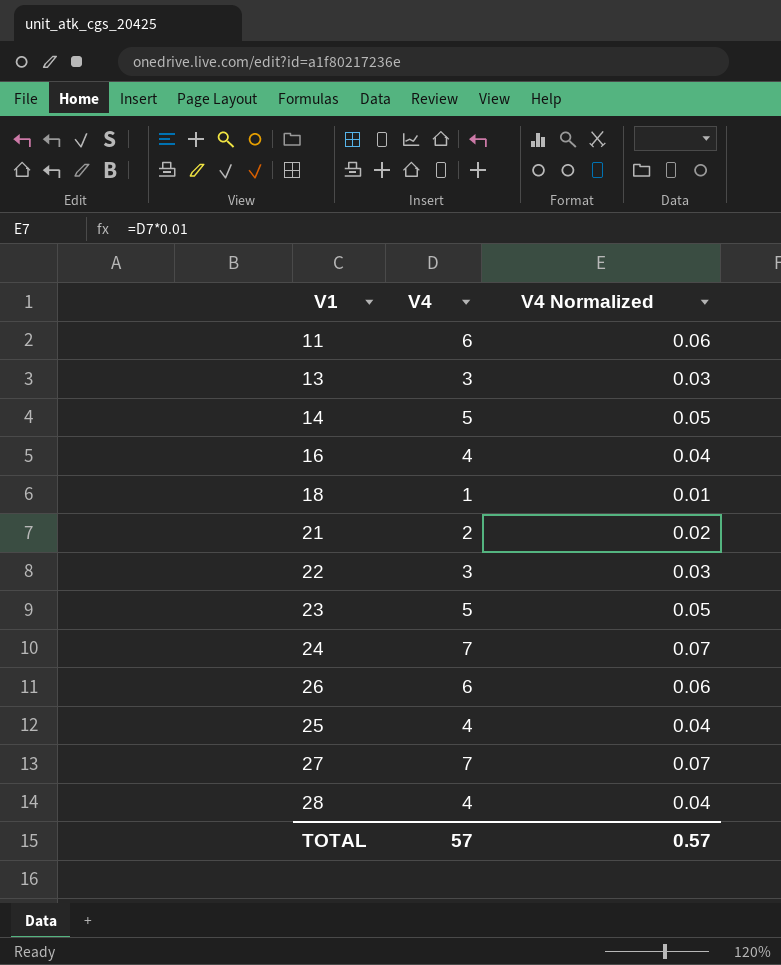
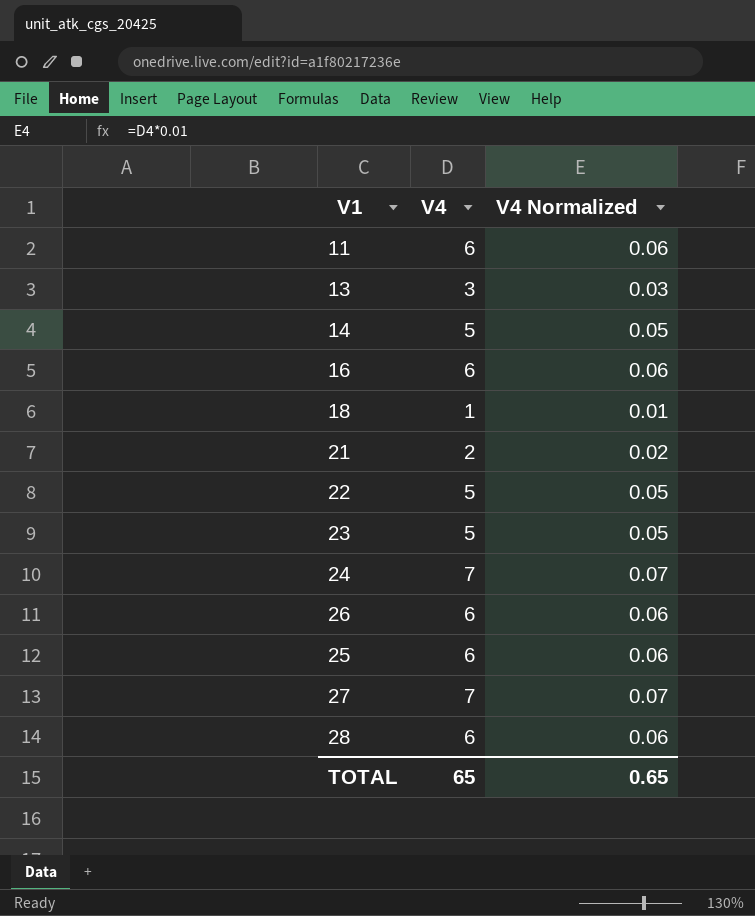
16 | V4: 4 -> 6
16 | V4 Normalized: 0.04 -> 0.06
22 | V4: 3 -> 5
22 | V4 Normalized: 0.03 -> 0.05
25 | V4: 4 -> 6
25 | V4 Normalized: 0.04 -> 0.06
28 | V4: 4 -> 6
28 | V4 Normalized: 0.04 -> 0.06
TOTAL | V4: 57 -> 65
TOTAL | V4 Normalized: 0.57 -> 0.65

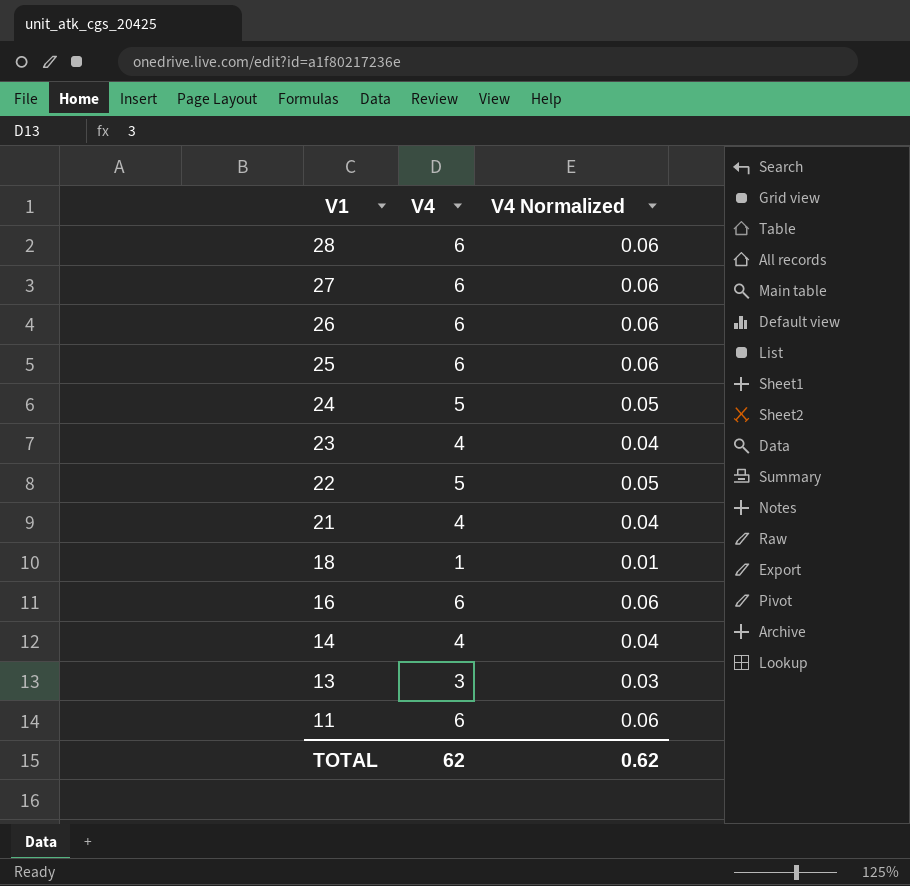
row order: none -> V1 descending
27 | V4: 7 -> 6
27 | V4 Normalized: 0.07 -> 0.06
24 | V4: 7 -> 5
24 | V4 Normalized: 0.07 -> 0.05
23 | V4: 5 -> 4
23 | V4 Normalized: 0.05 -> 0.04
21 | V4: 2 -> 4
21 | V4 Normalized: 0.02 -> 0.04
14 | V4: 5 -> 4
14 | V4 Normalized: 0.05 -> 0.04
TOTAL | V4: 65 -> 62
TOTAL | V4 Normalized: 0.65 -> 0.62

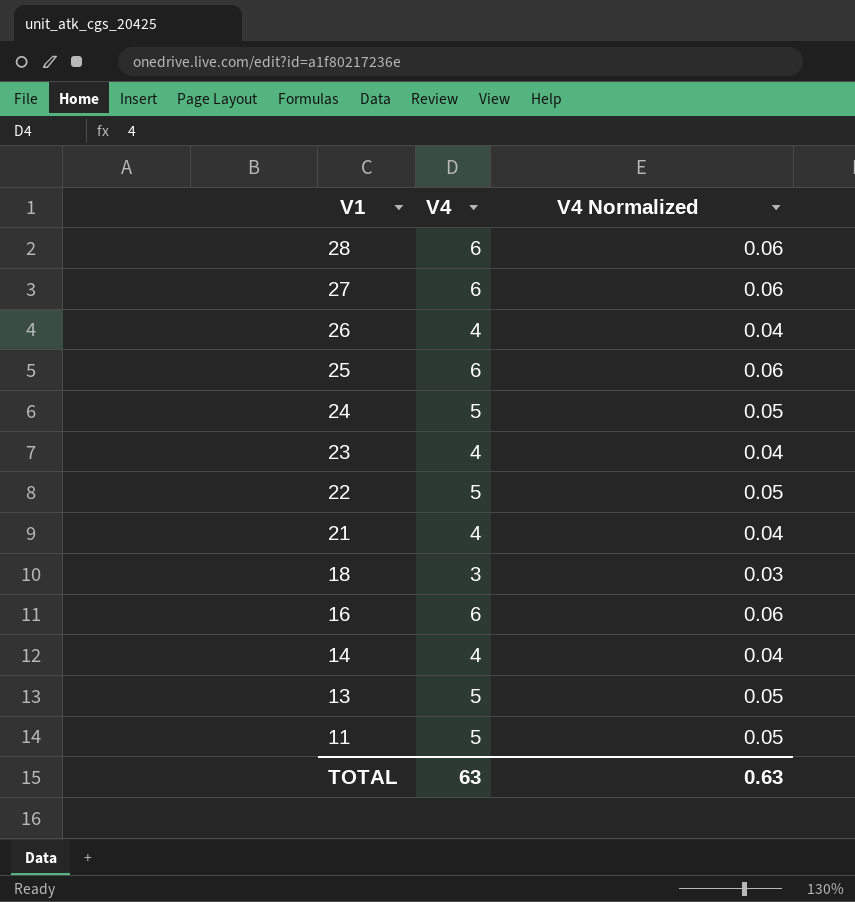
26 | V4: 6 -> 4
26 | V4 Normalized: 0.06 -> 0.04
18 | V4: 1 -> 3
18 | V4 Normalized: 0.01 -> 0.03
13 | V4: 3 -> 5
13 | V4 Normalized: 0.03 -> 0.05
11 | V4: 6 -> 5
11 | V4 Normalized: 0.06 -> 0.05
TOTAL | V4: 62 -> 63
TOTAL | V4 Normalized: 0.62 -> 0.63

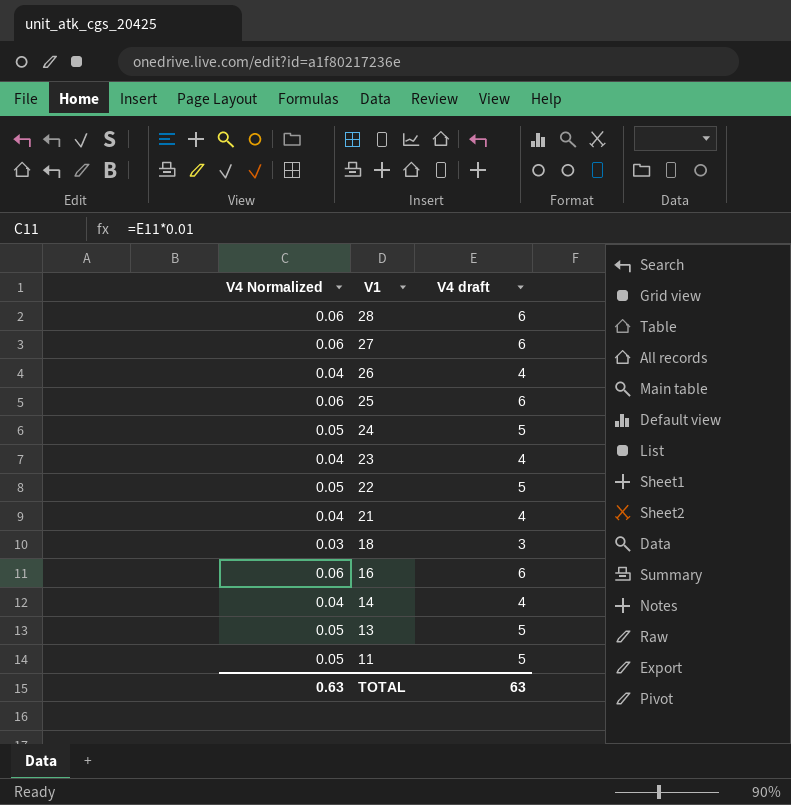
column V4 Normalized | position: 3 -> 1
column name: V4 -> V4 draft

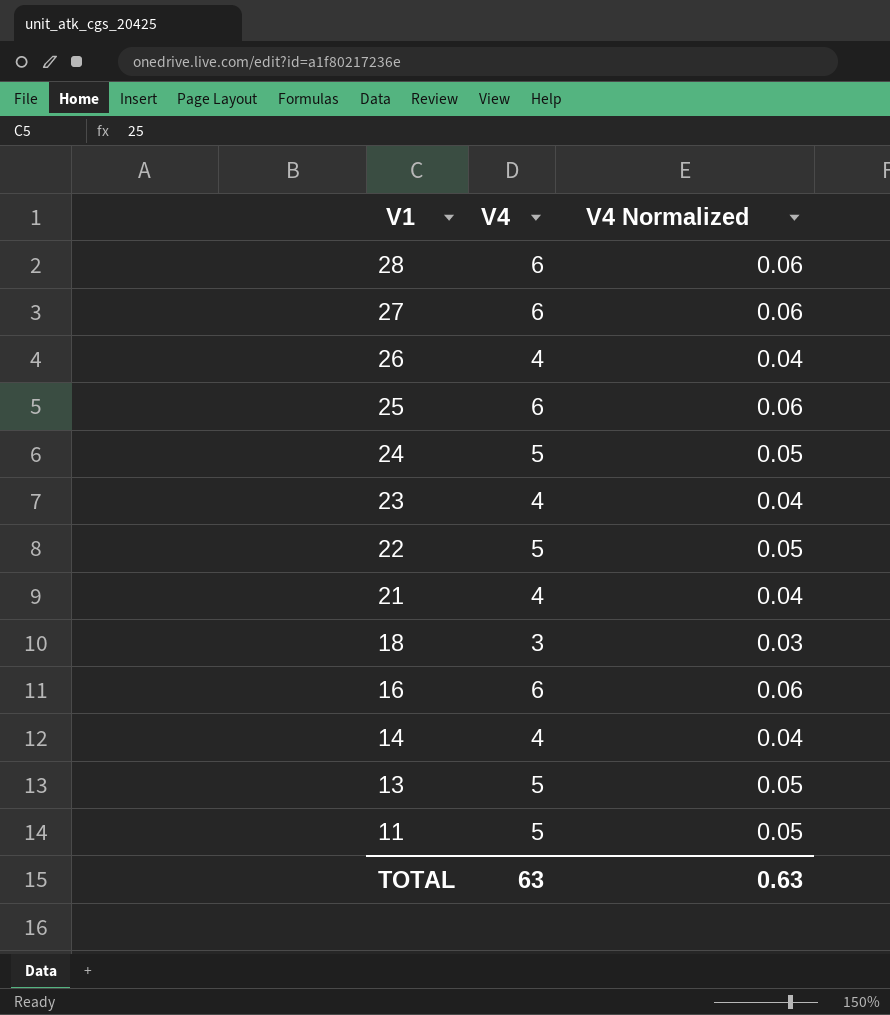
column name: V4 draft -> V4
column V4 Normalized | position: 1 -> 3

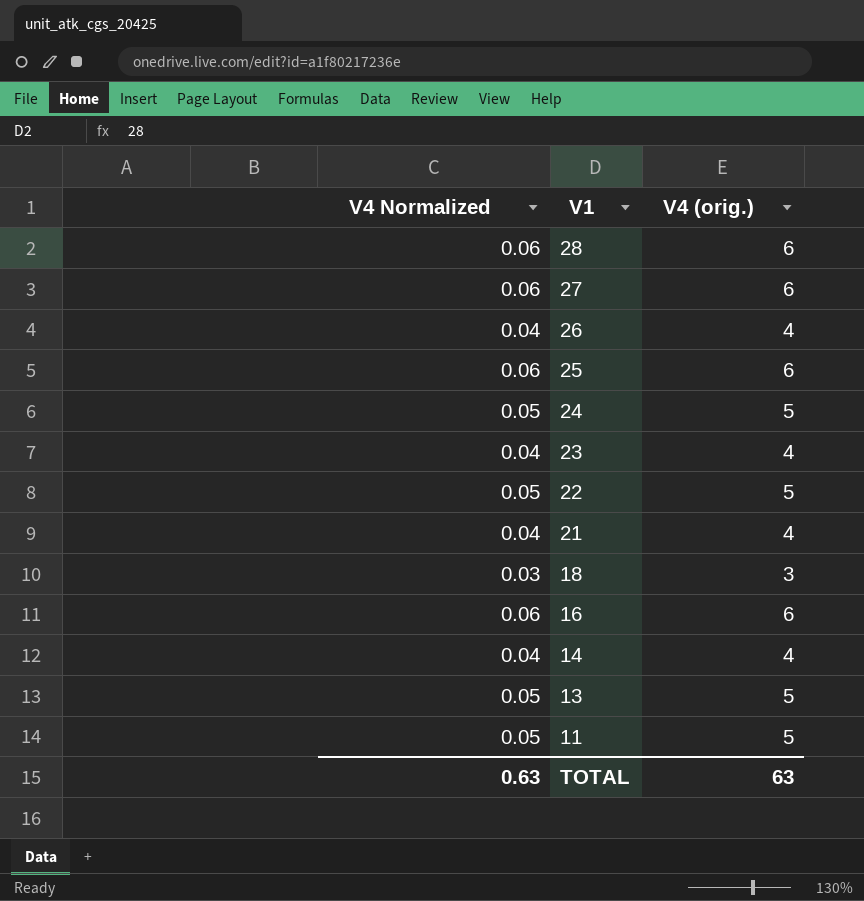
column V4 Normalized | position: 3 -> 1
column name: V4 -> V4 (orig.)

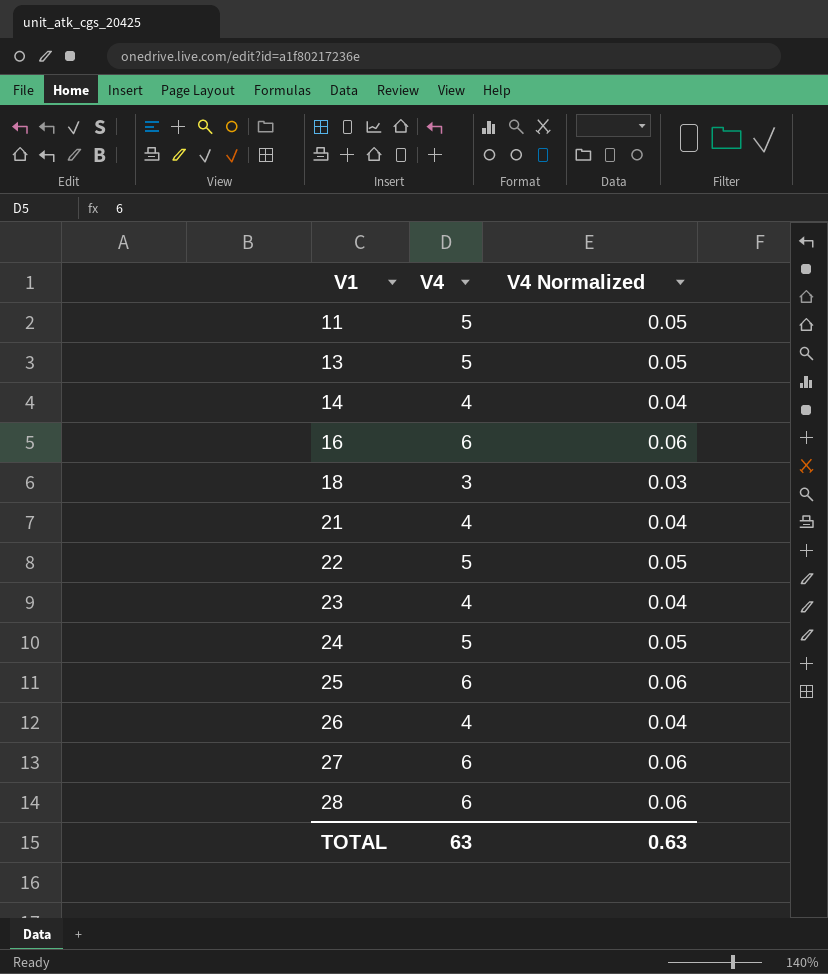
row order: V1 descending -> V1 ascending
column name: V4 (orig.) -> V4
column V4 Normalized | position: 1 -> 3

